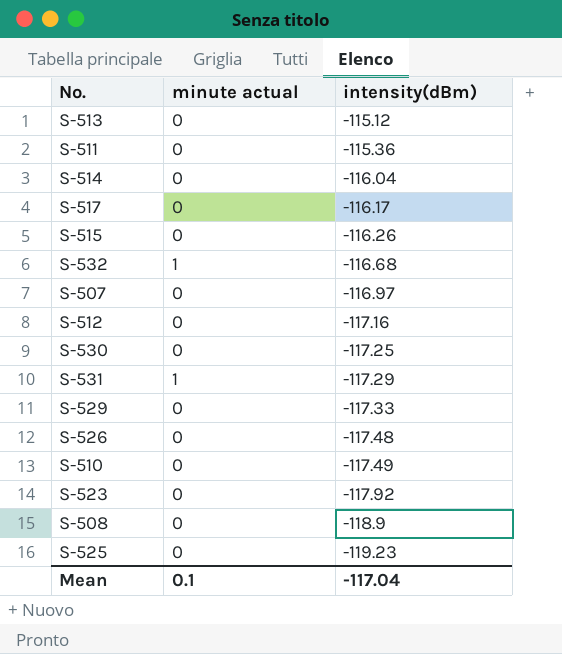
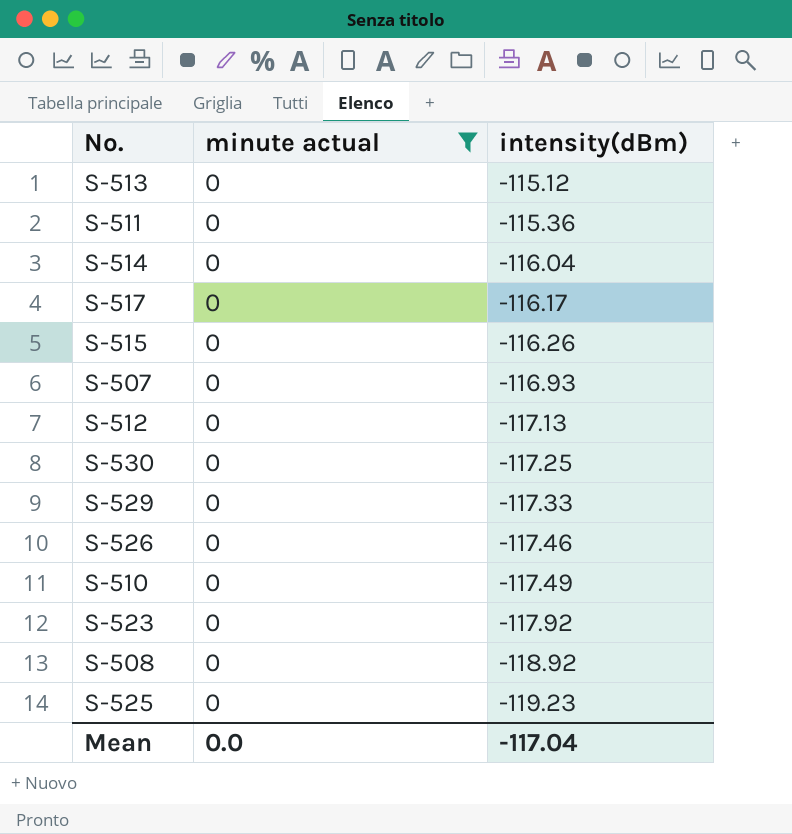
filter: none -> minute actual = 0
S-507 | intensity(dBm): -116.97 -> -116.93
S-512 | intensity(dBm): -117.16 -> -117.13
S-526 | intensity(dBm): -117.48 -> -117.46
S-508 | intensity(dBm): -118.9 -> -118.92
Mean | minute actual: 0.1 -> 0.0

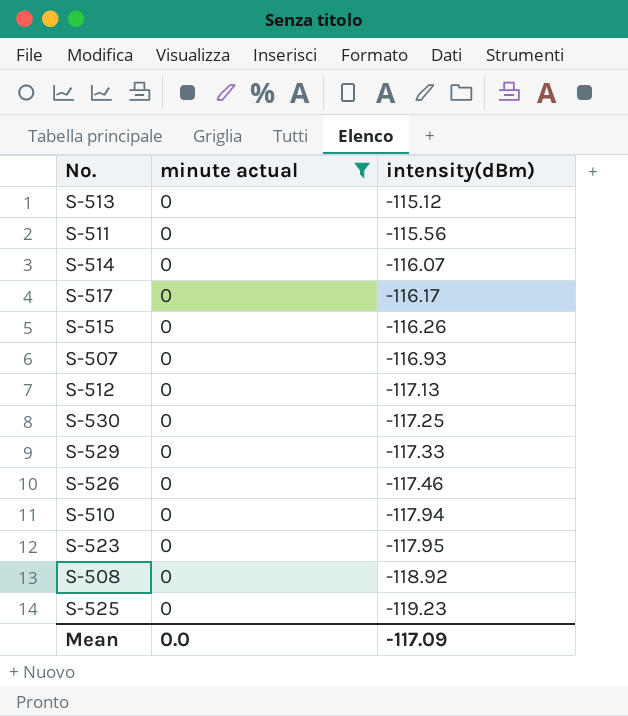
S-511 | intensity(dBm): -115.36 -> -115.56
S-514 | intensity(dBm): -116.04 -> -116.07
S-510 | intensity(dBm): -117.49 -> -117.94
S-523 | intensity(dBm): -117.92 -> -117.95
Mean | intensity(dBm): -117.04 -> -117.09

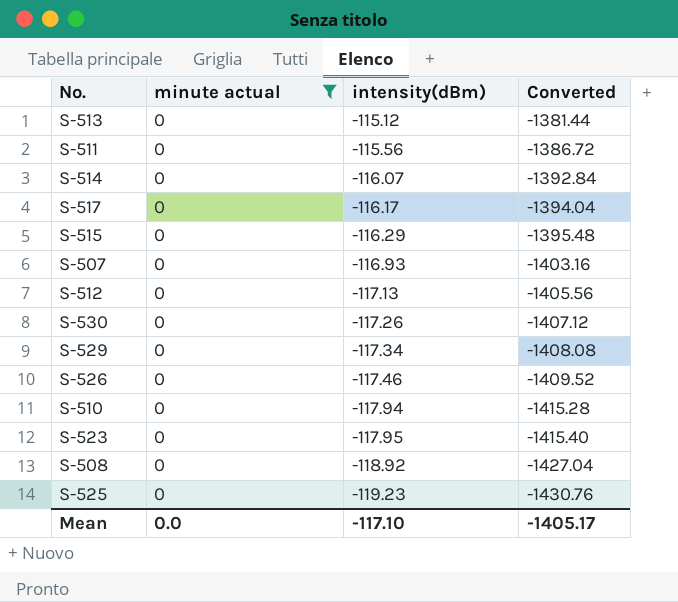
column Converted | formula: none -> [intensity(dBm)] * 12
S-515 | intensity(dBm): -116.26 -> -116.29
S-530 | intensity(dBm): -117.25 -> -117.26
S-529 | intensity(dBm): -117.33 -> -117.34
Mean | intensity(dBm): -117.09 -> -117.10

